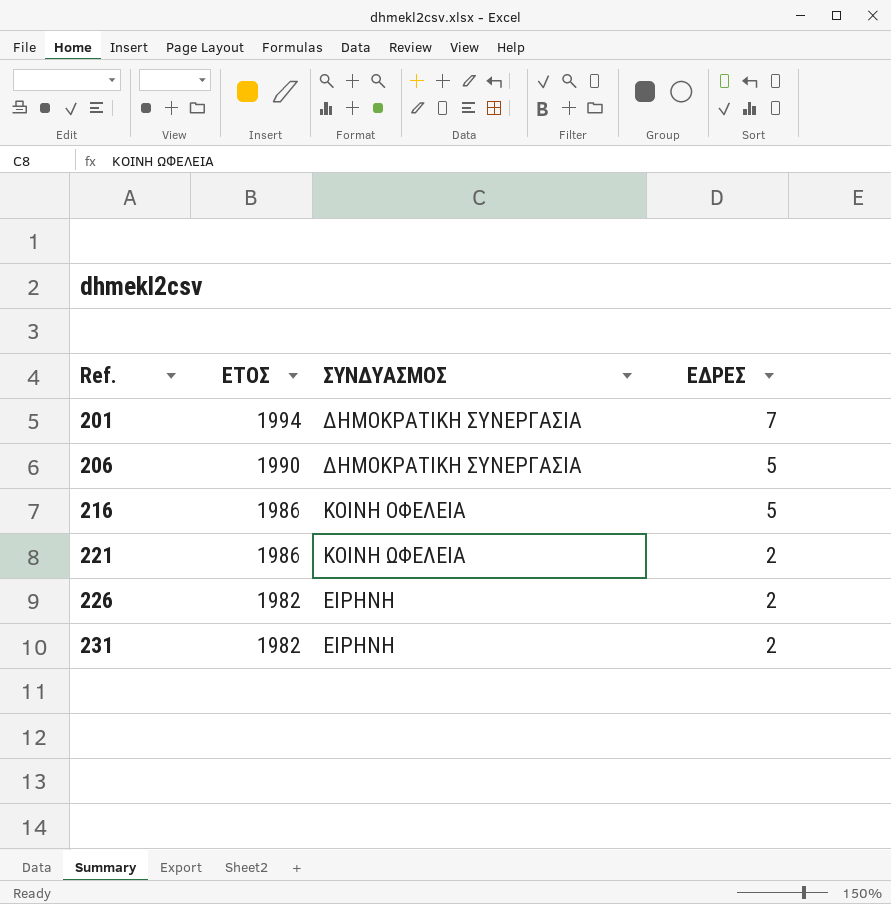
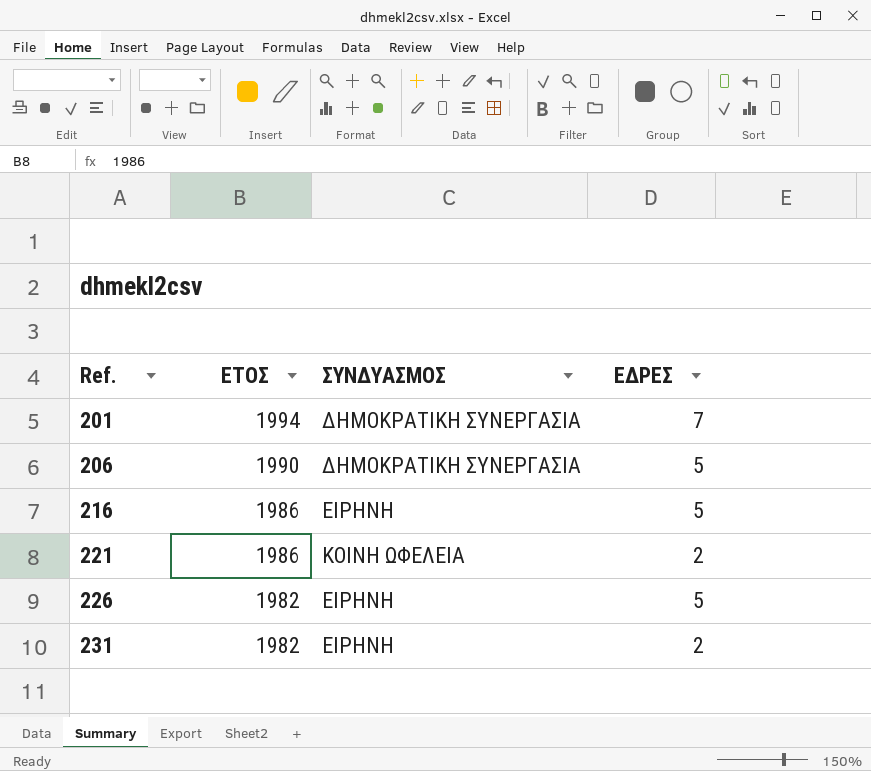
216 | ΣΥΝΔΥΑΣΜΟΣ: ΚΟΙΝΗ ΟΦΕΛΕΙΑ -> ΕΙΡΗΝΗ
226 | ΕΔΡΕΣ: 2 -> 5

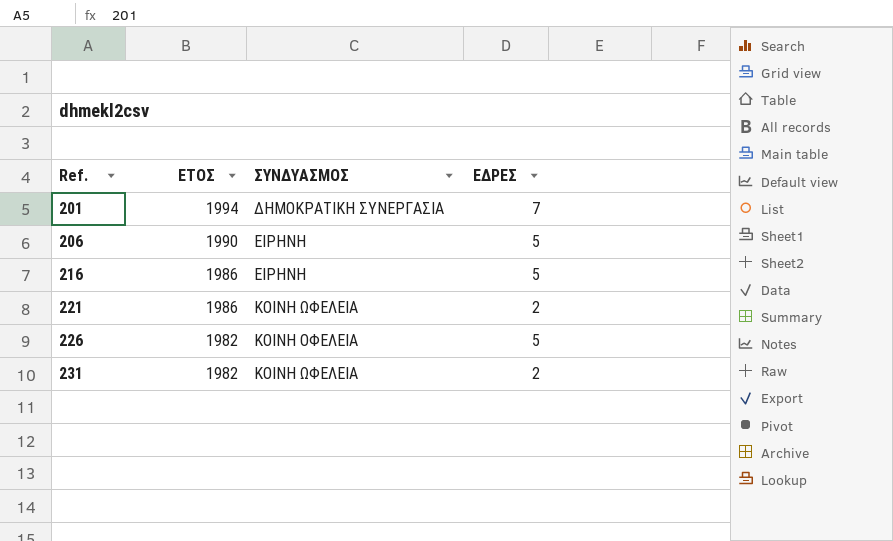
206 | ΣΥΝΔΥΑΣΜΟΣ: ΔΗΜΟΚΡΑΤΙΚΗ ΣΥΝΕΡΓΑΣΙΑ -> ΕΙΡΗΝΗ
226 | ΣΥΝΔΥΑΣΜΟΣ: ΕΙΡΗΝΗ -> ΚΟΙΝΗ ΟΦΕΛΕΙΑ
231 | ΣΥΝΔΥΑΣΜΟΣ: ΕΙΡΗΝΗ -> ΚΟΙΝΗ ΩΦΕΛΕΙΑ

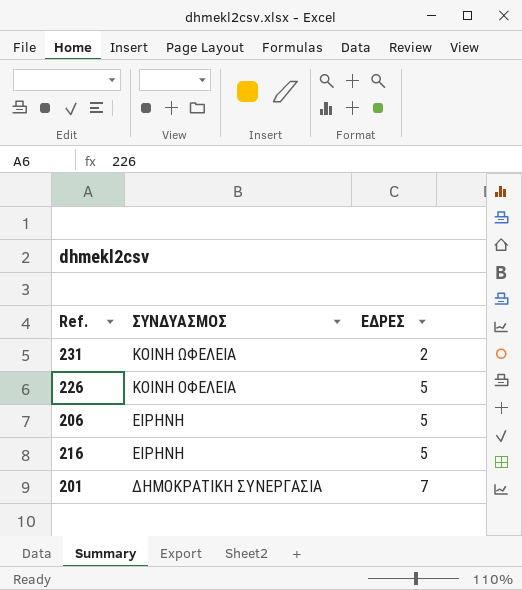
row order: Ref. ascending -> ΣΥΝΔΥΑΣΜΟΣ descending
column ΕΤΟΣ | position: 2 -> none
row 221: 1986 | ΚΟΙΝΗ ΩΦΕΛΕΙΑ | 2 -> none

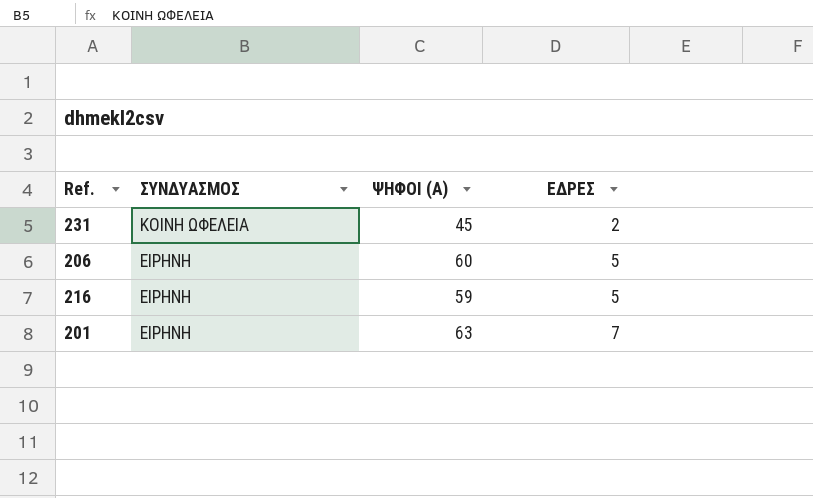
column ΨΗΦΟΙ (Α) | position: none -> 3
row 226: ΚΟΙΝΗ ΟΦΕΛΕΙΑ | 5 -> none
201 | ΣΥΝΔΥΑΣΜΟΣ: ΔΗΜΟΚΡΑΤΙΚΗ ΣΥΝΕΡΓΑΣΙΑ -> ΕΙΡΗΝΗ

